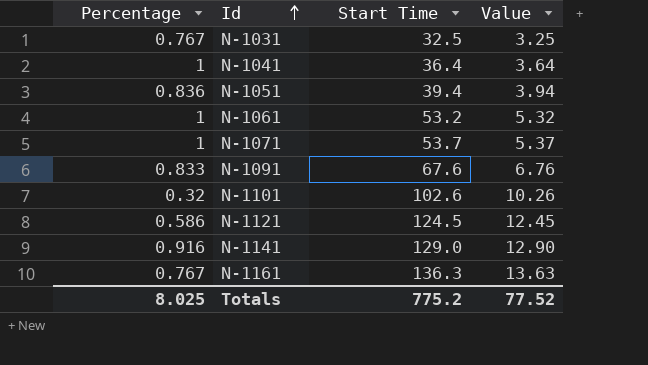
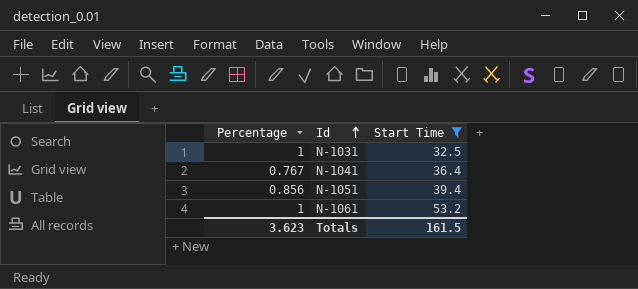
filter: none -> Start Time <= 53.2
column Value | formula: [Start Time] * 0.1 -> none
N-1031 | Percentage: 0.767 -> 1
N-1041 | Percentage: 1 -> 0.767
N-1051 | Percentage: 0.836 -> 0.856
Totals | Percentage: 8.025 -> 3.623
Totals | Start Time: 775.2 -> 161.5

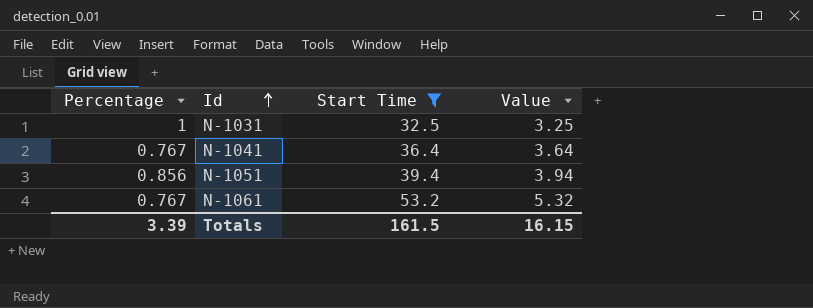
column Value | formula: none -> [Start Time] * 0.1
N-1061 | Percentage: 1 -> 0.767
Totals | Percentage: 3.623 -> 3.39

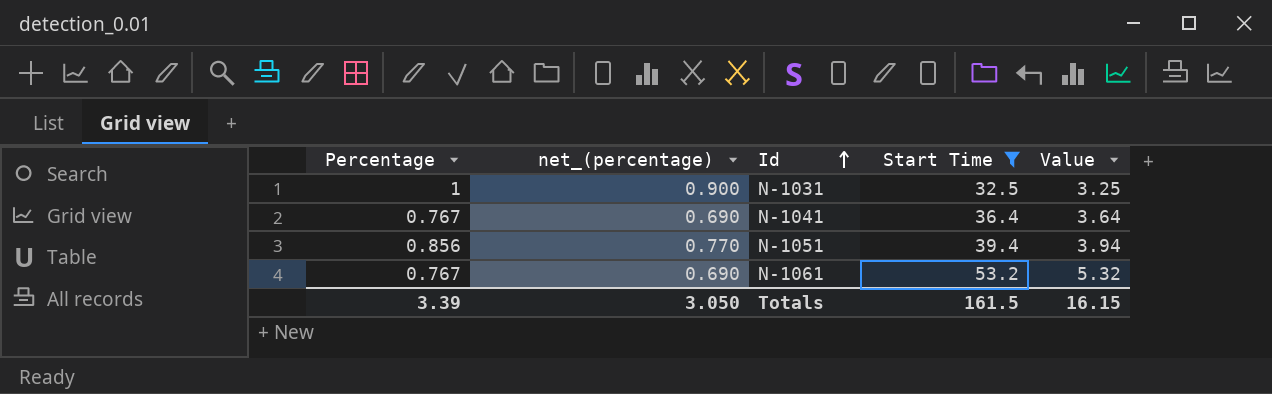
column net_(percentage) | formula: none -> [Percentage] * 0.9

